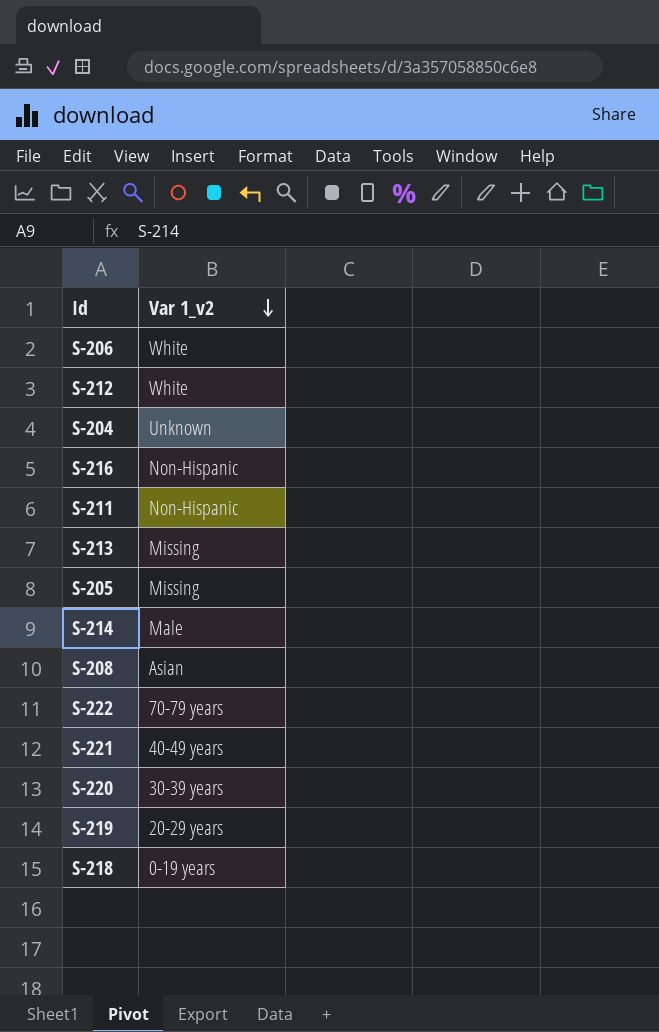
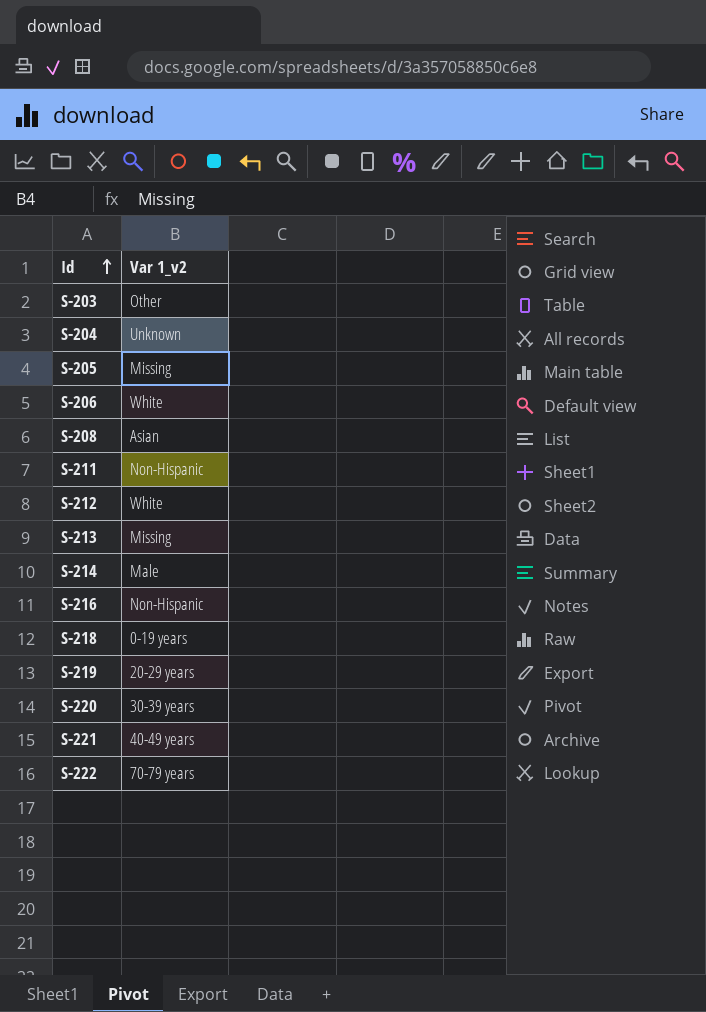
row order: Var 1_v2 descending -> Id ascending
row S-203: none -> Other

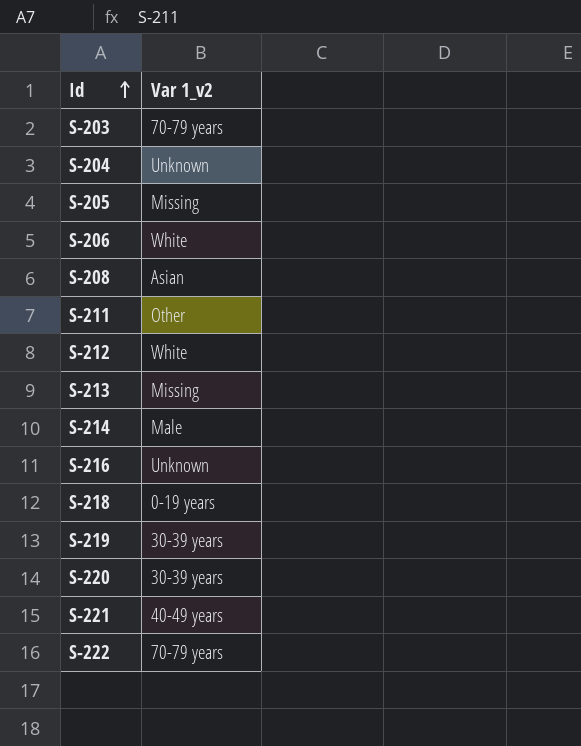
S-203 | Var 1_v2: Other -> 70-79 years
S-211 | Var 1_v2: Non-Hispanic -> Other
S-216 | Var 1_v2: Non-Hispanic -> Unknown
S-219 | Var 1_v2: 20-29 years -> 30-39 years

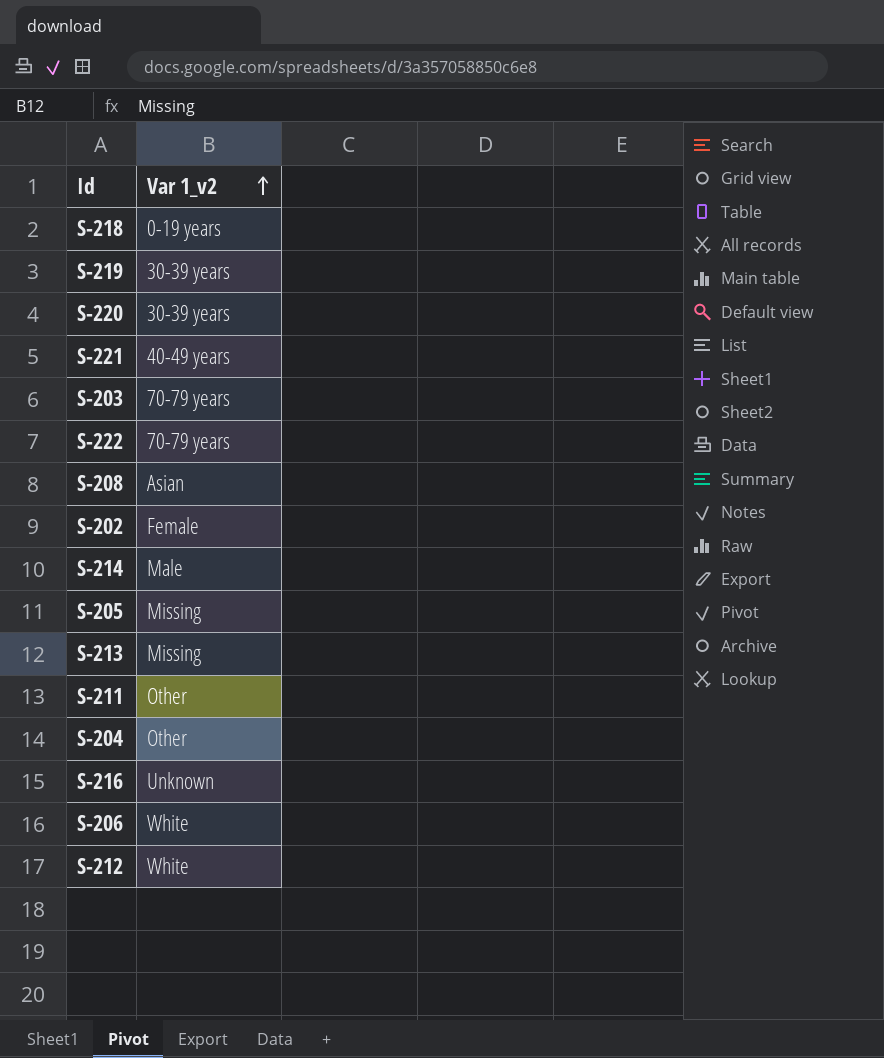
row order: Id ascending -> Var 1_v2 ascending
row S-202: none -> Female
S-204 | Var 1_v2: Unknown -> Other

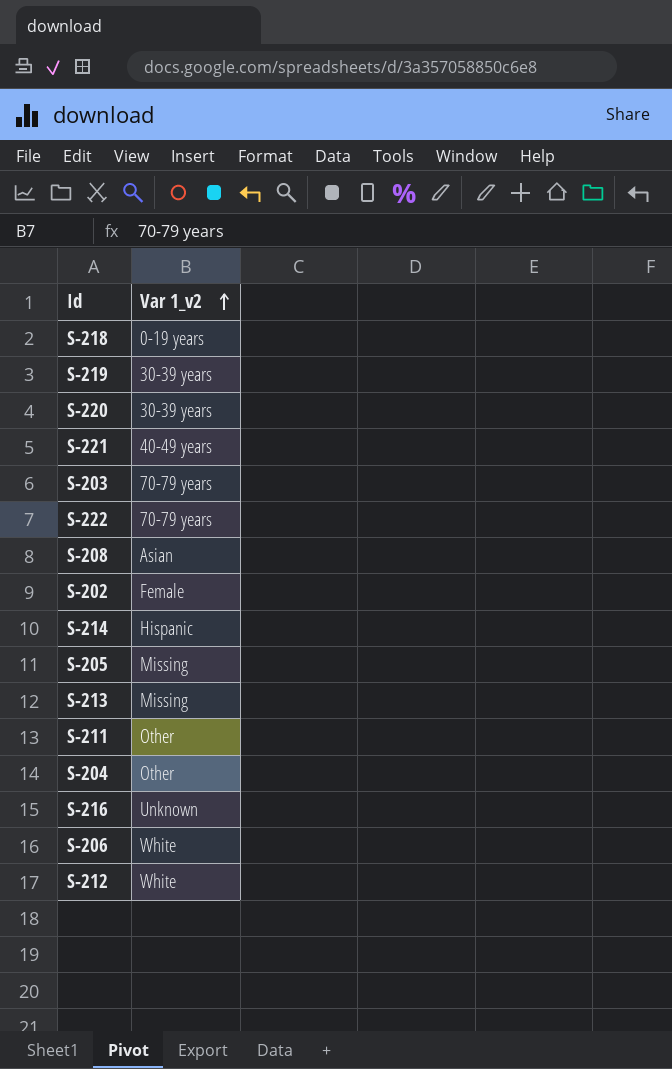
S-214 | Var 1_v2: Male -> Hispanic

